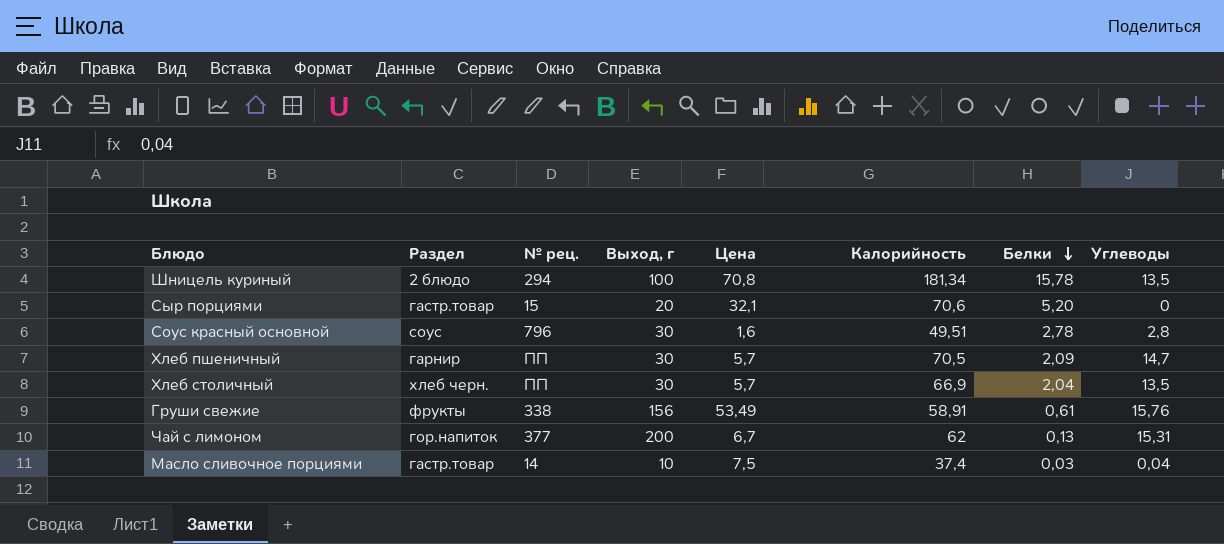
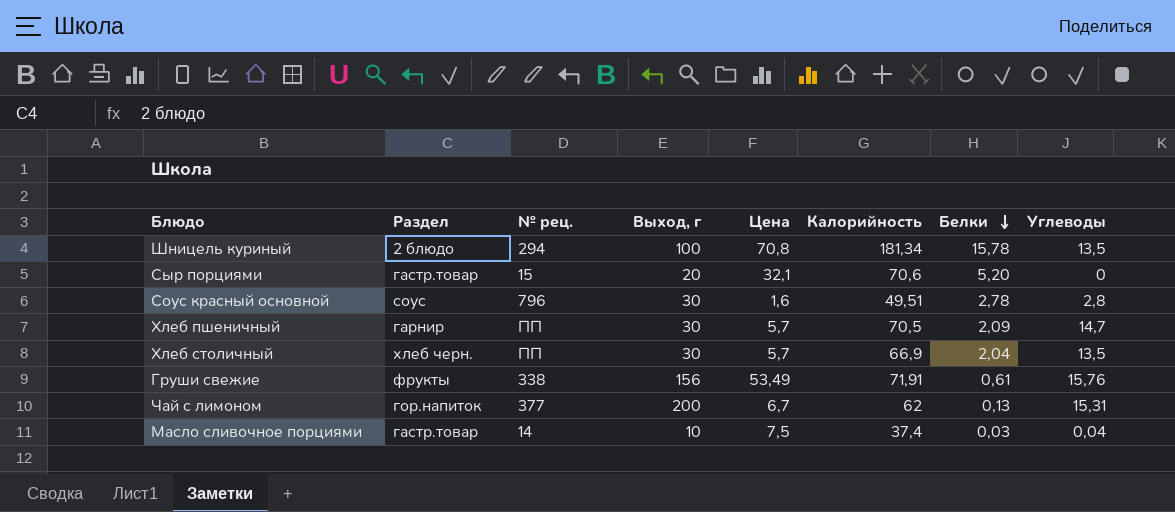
Груши свежие | Калорийность: 58,91 -> 71,91

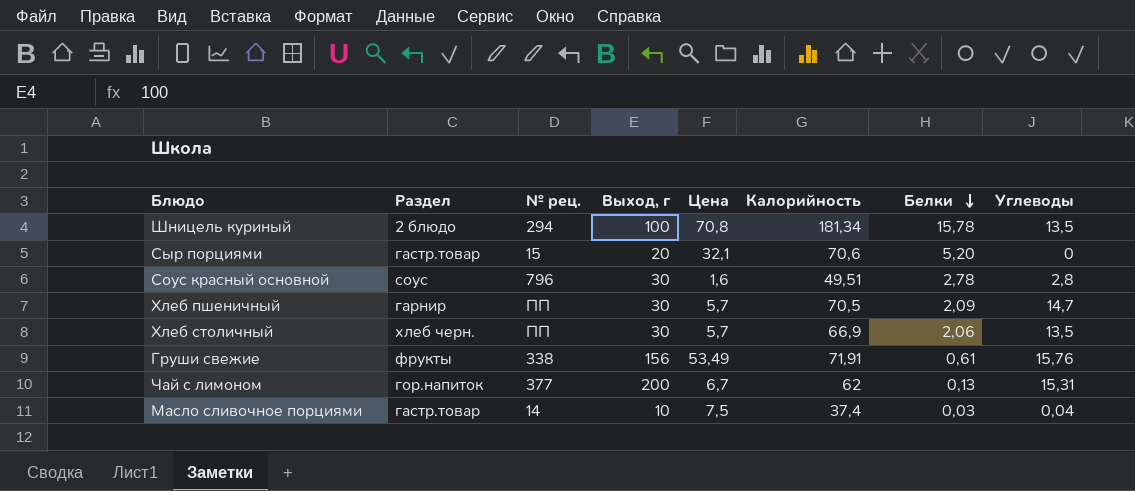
Хлеб столичный | Белки: 2,04 -> 2,06

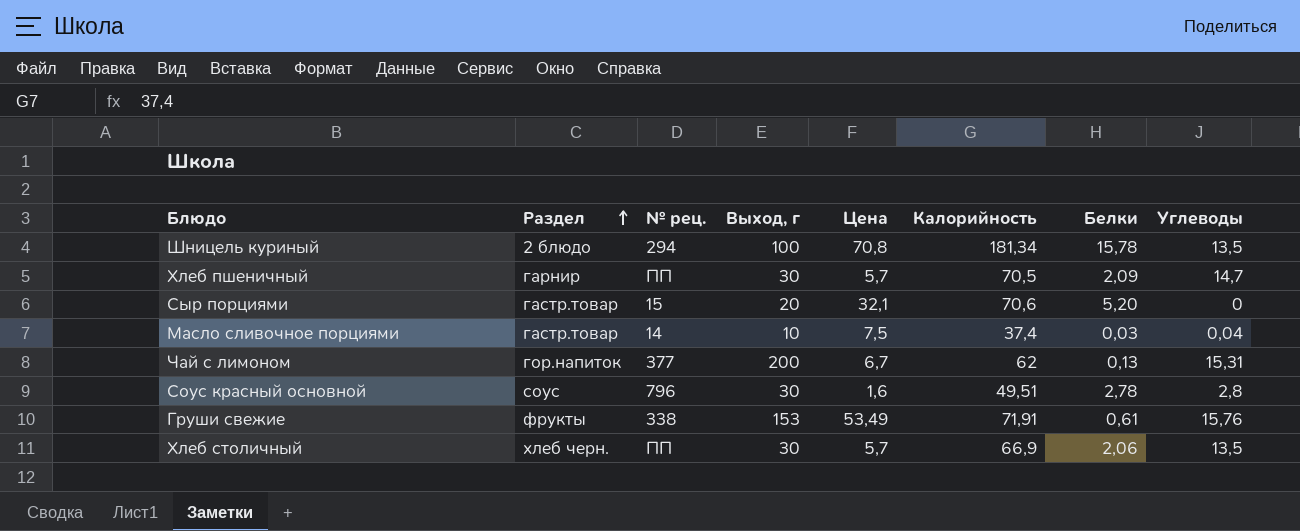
row order: Белки descending -> Раздел ascending
Груши свежие | Выход, г: 156 -> 153

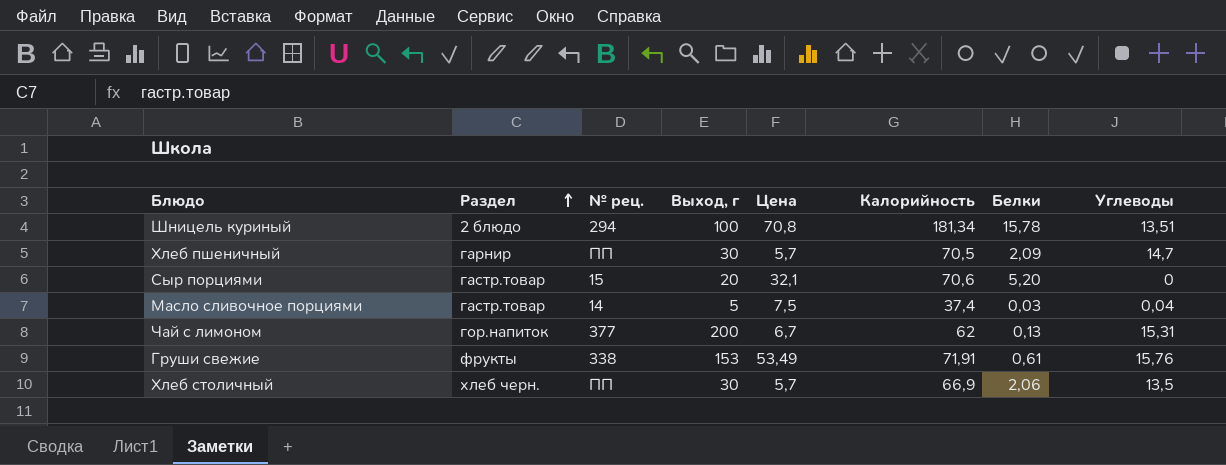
row Соус красный основной: соус | 796 | 30 | 1,6 | 49,51 | 2,78 | 2,8 -> none
Шницель куриный | Углеводы: 13,5 -> 13,51
Масло сливочное порциями | Выход, г: 10 -> 5

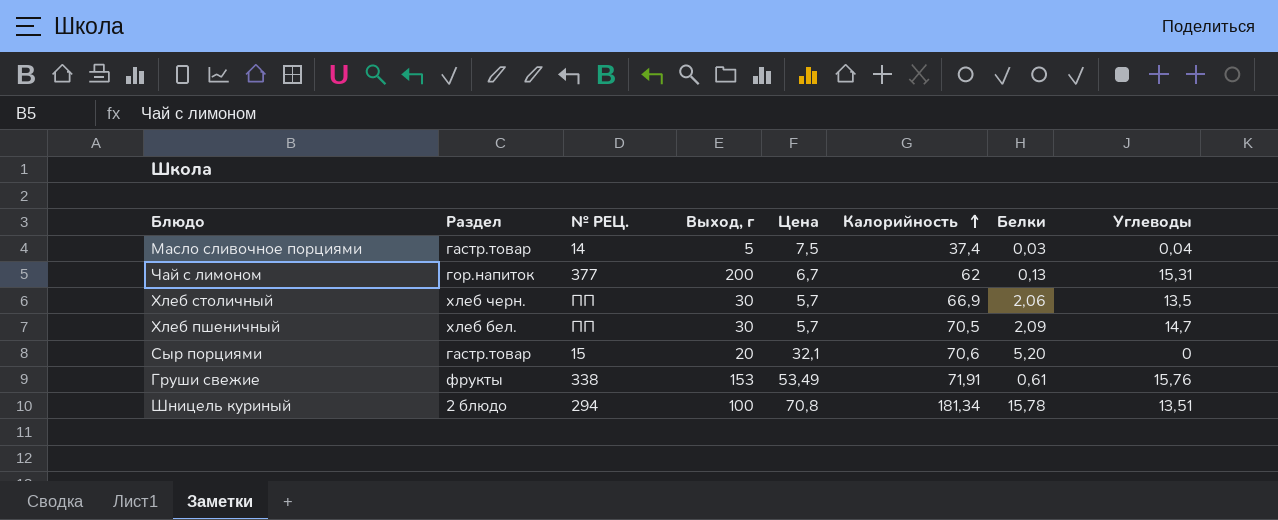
row order: Раздел ascending -> Калорийность ascending
column name: № рец. -> № РЕЦ.
Хлеб пшеничный | Раздел: гарнир -> хлеб бел.

